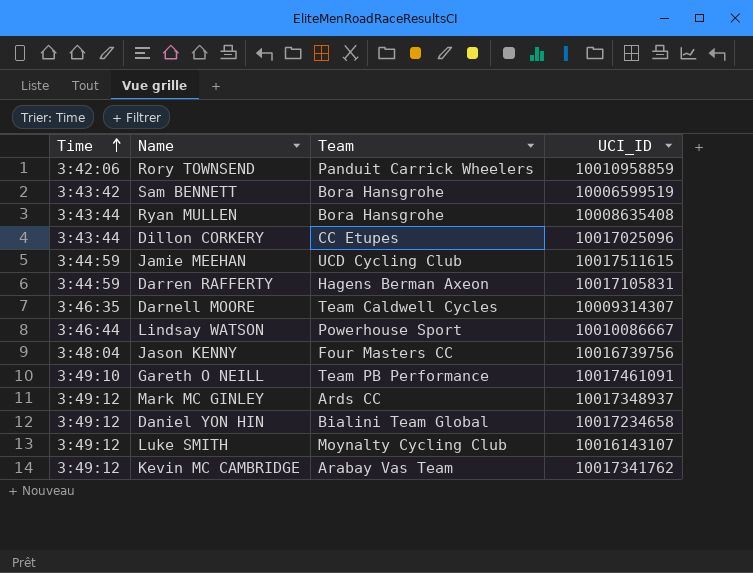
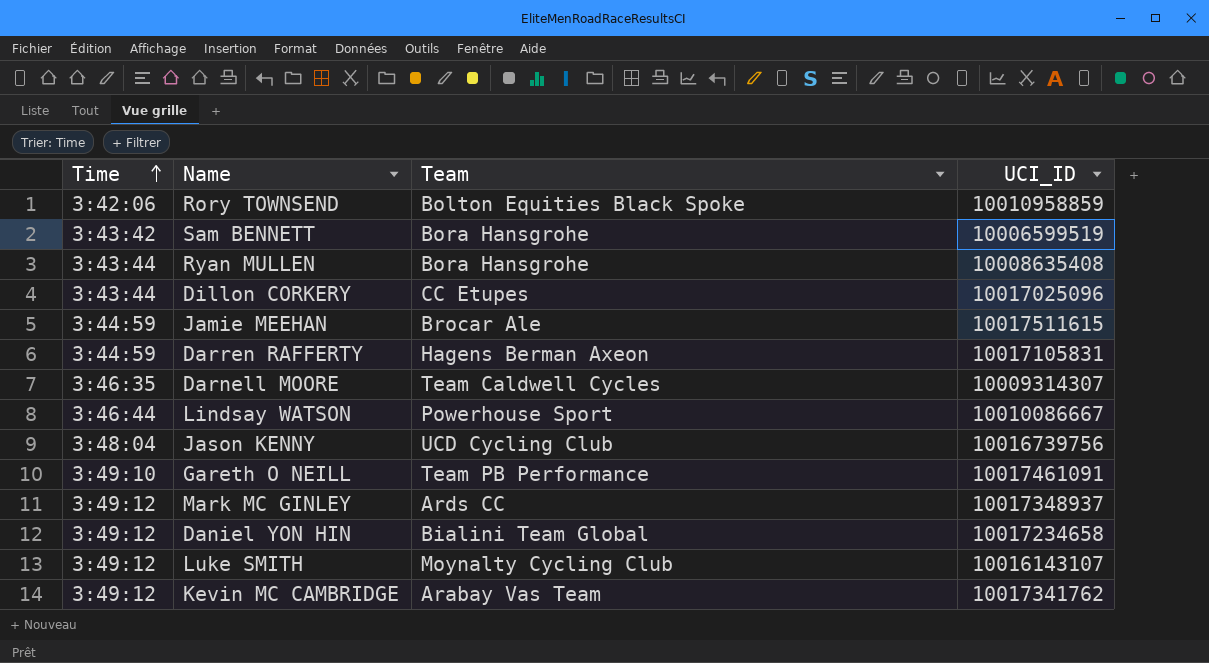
Rory TOWNSEND | Team: Panduit Carrick Wheelers -> Bolton Equities Black Spoke
Jamie MEEHAN | Team: UCD Cycling Club -> Brocar Ale
Jason KENNY | Team: Four Masters CC -> UCD Cycling Club

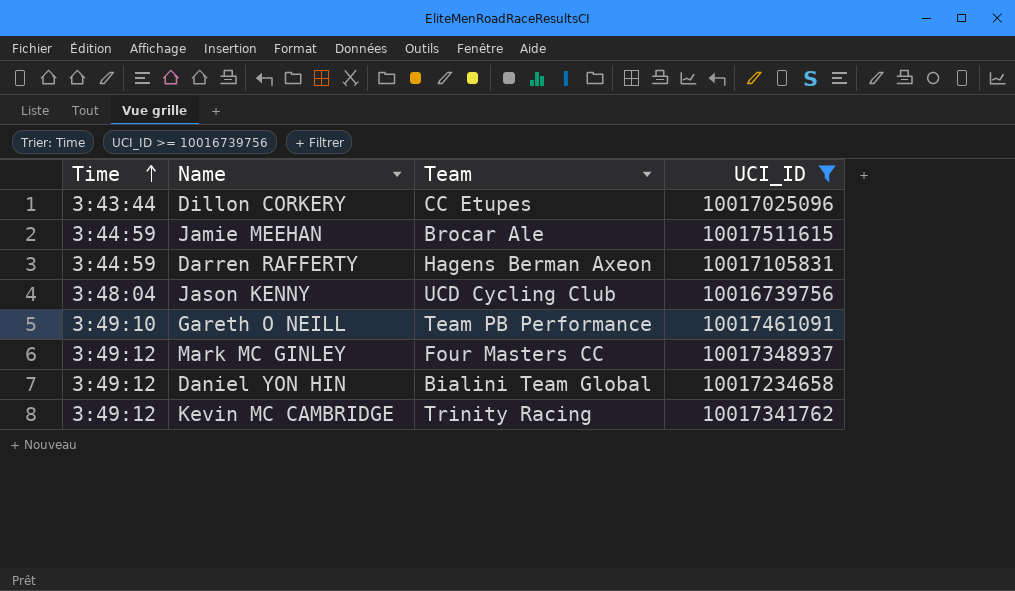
filter: none -> UCI_ID >= 10016739756
Mark MC GINLEY | Team: Ards CC -> Four Masters CC
Kevin MC CAMBRIDGE | Team: Arabay Vas Team -> Trinity Racing

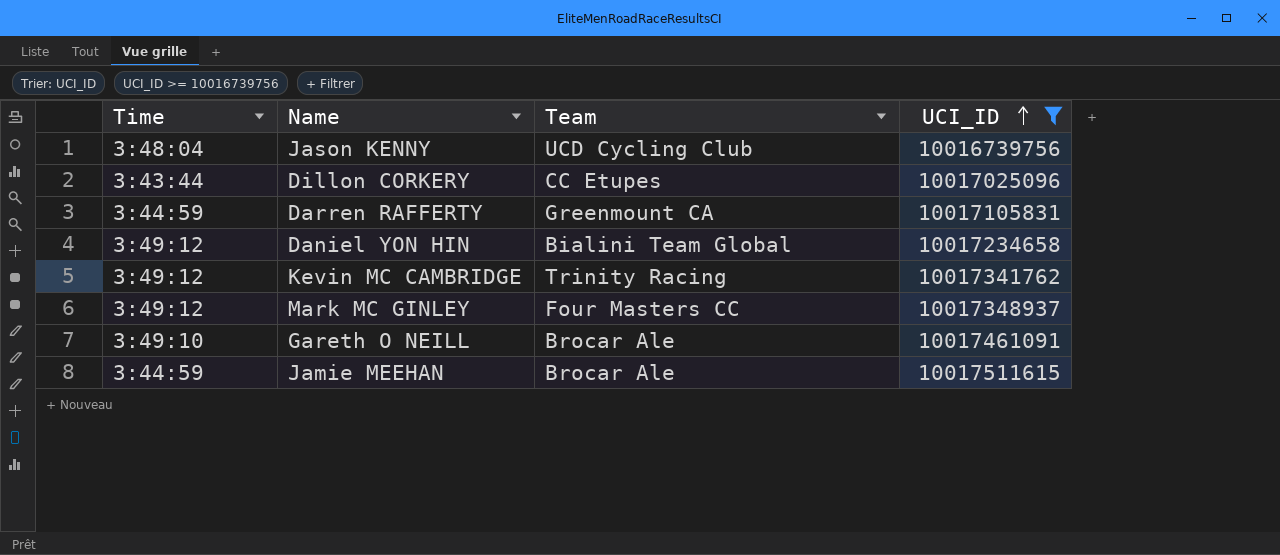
row order: Time ascending -> UCI_ID ascending
Darren RAFFERTY | Team: Hagens Berman Axeon -> Greenmount CA
Gareth O NEILL | Team: Team PB Performance -> Brocar Ale

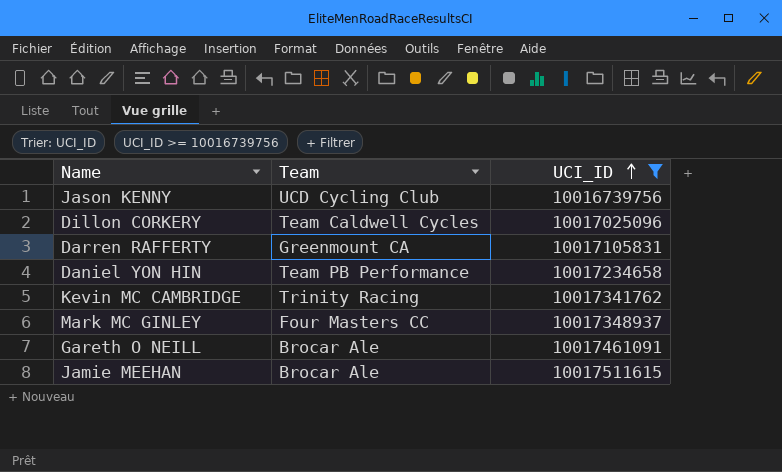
column Time | position: 1 -> none
Dillon CORKERY | Team: CC Etupes -> Team Caldwell Cycles
Daniel YON HIN | Team: Bialini Team Global -> Team PB Performance

